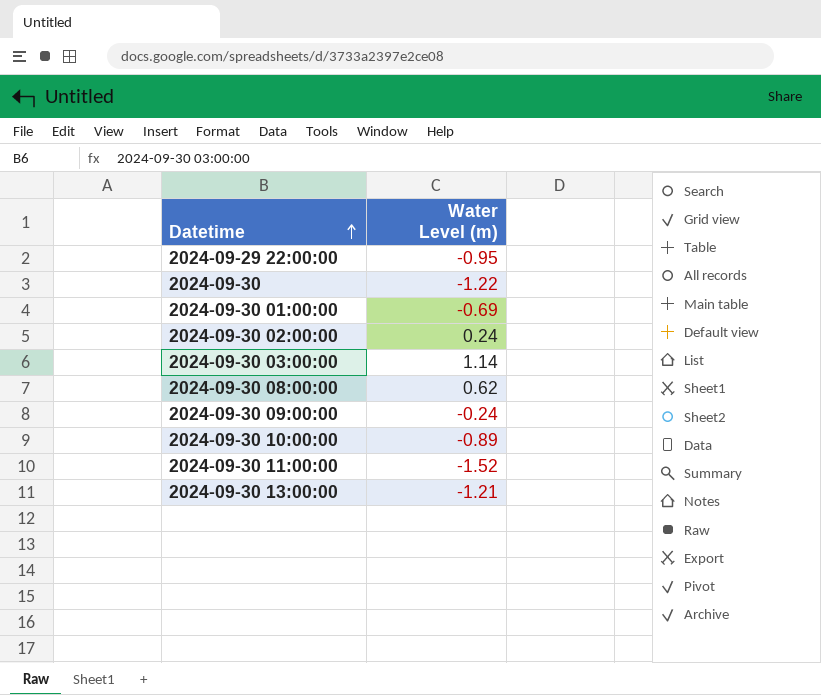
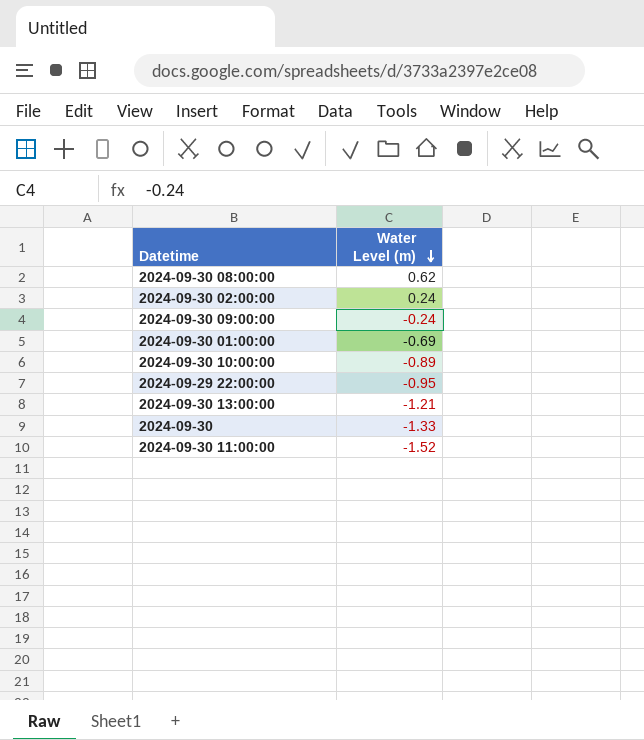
row order: Datetime ascending -> Water Level (m) descending
row 2024-09-30 03:00:00: 1.14 -> none
2024-09-30 | Water Level (m): -1.22 -> -1.33

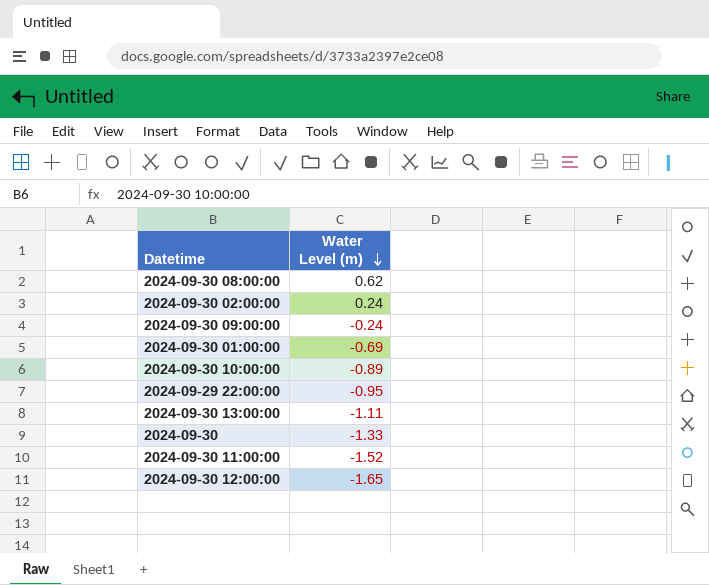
2024-09-30 13:00:00 | Water Level (m): -1.21 -> -1.11
row 2024-09-30 12:00:00: none -> -1.65

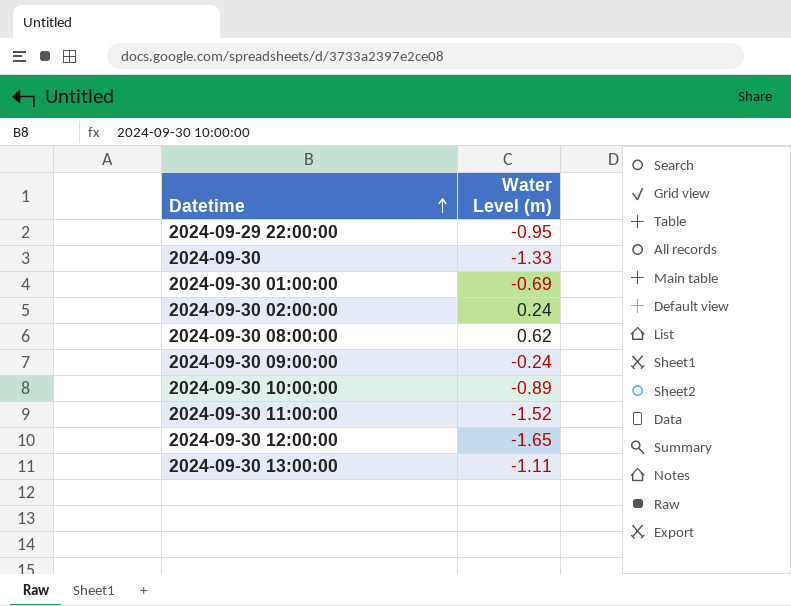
row order: Water Level (m) descending -> Datetime ascending

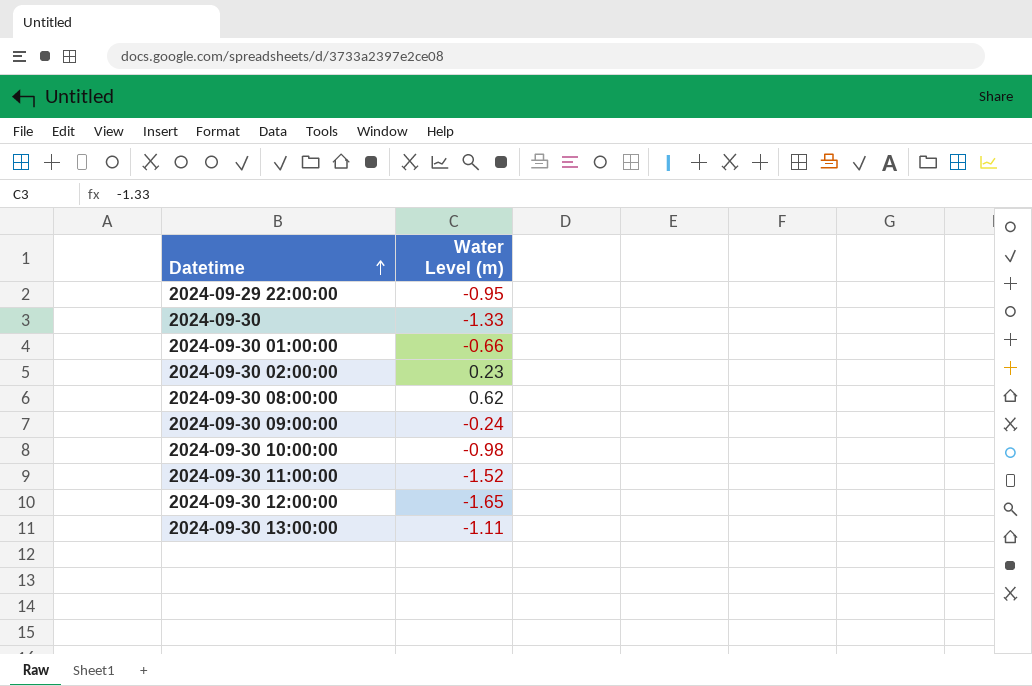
2024-09-30 01:00:00 | Water Level (m): -0.69 -> -0.66
2024-09-30 02:00:00 | Water Level (m): 0.24 -> 0.23
2024-09-30 10:00:00 | Water Level (m): -0.89 -> -0.98

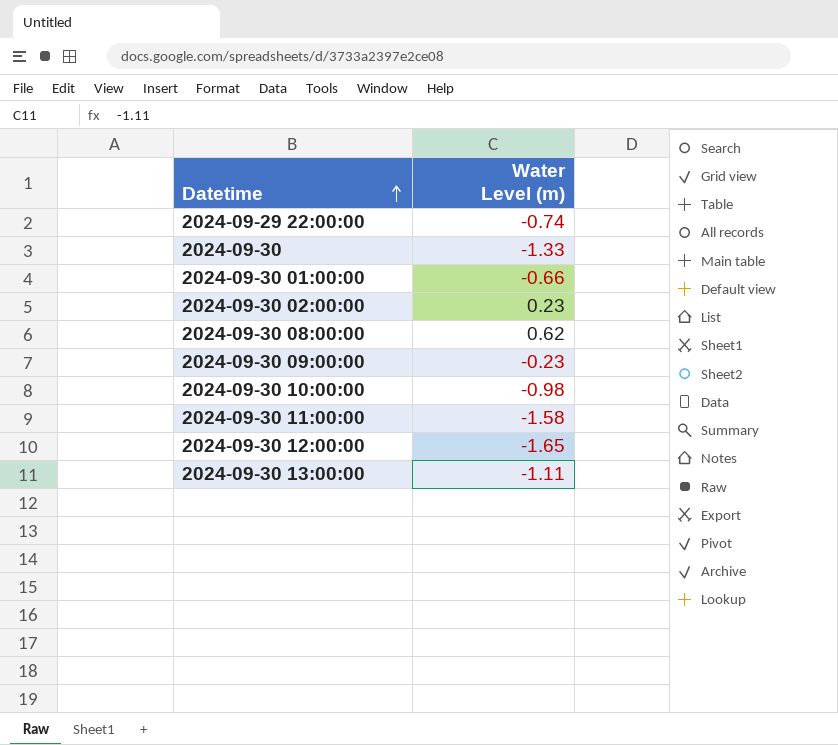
2024-09-29 22:00:00 | Water Level (m): -0.95 -> -0.74
2024-09-30 09:00:00 | Water Level (m): -0.24 -> -0.23
2024-09-30 11:00:00 | Water Level (m): -1.52 -> -1.58

